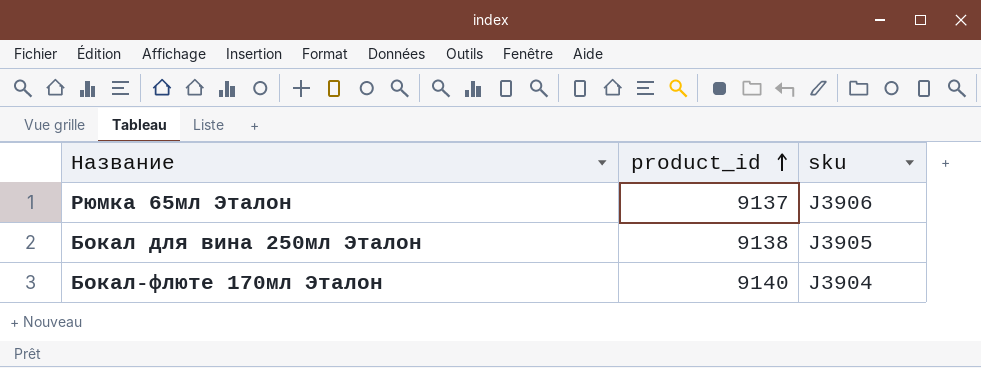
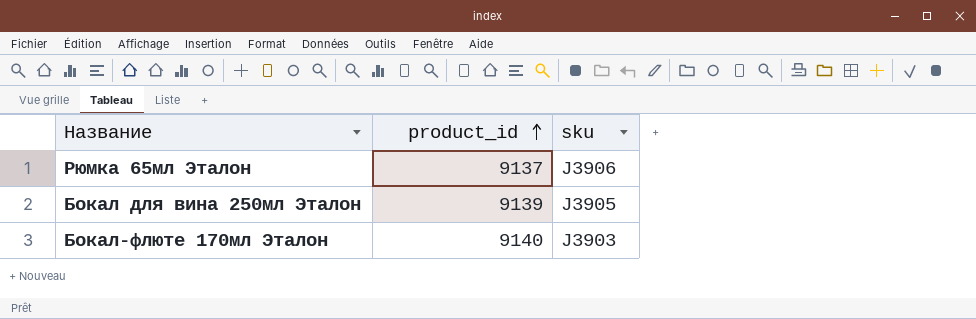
Бокал для вина 250мл Эталон | product_id: 9138 -> 9139
Бокал-флюте 170мл Эталон | sku: J3904 -> J3903

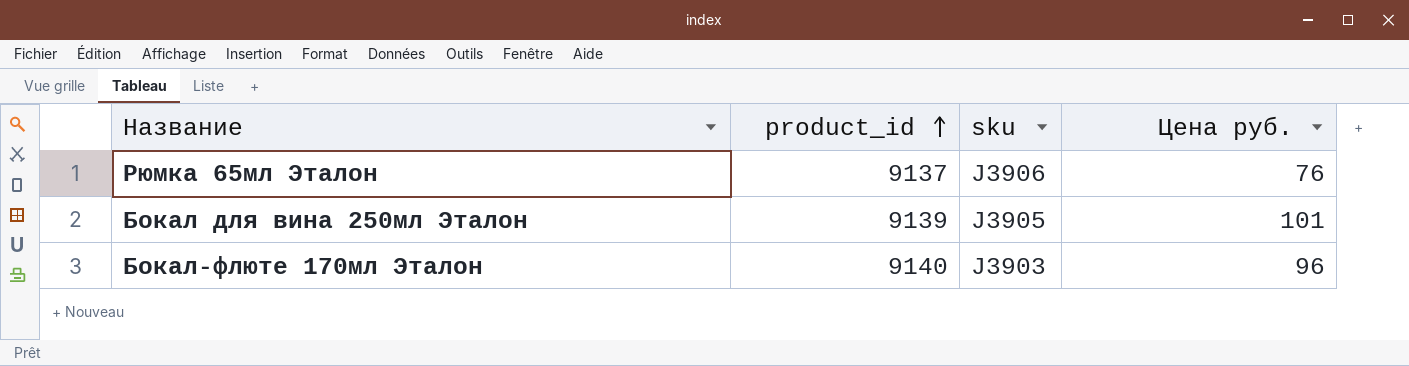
column Цена руб. | position: none -> 4

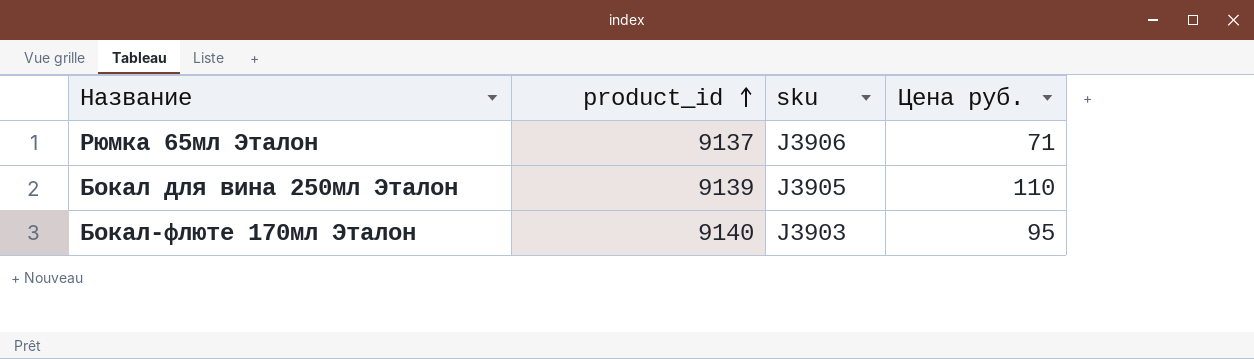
Рюмка 65мл Эталон | Цена руб.: 76 -> 71
Бокал для вина 250мл Эталон | Цена руб.: 101 -> 110
Бокал-флюте 170мл Эталон | Цена руб.: 96 -> 95

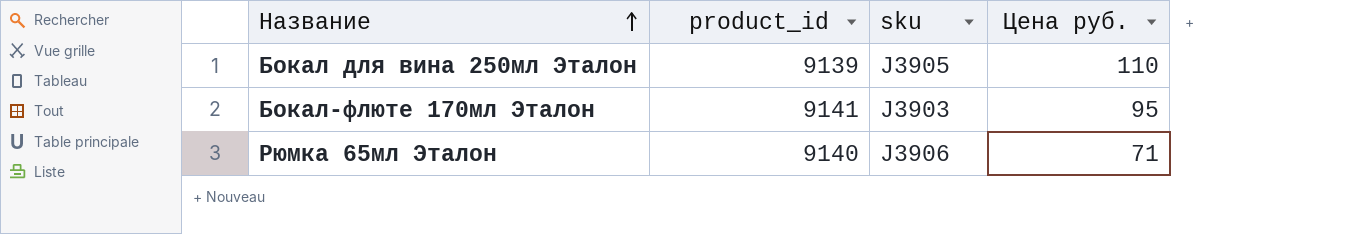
row order: product_id ascending -> Название ascending
Бокал-флюте 170мл Эталон | product_id: 9140 -> 9141
Рюмка 65мл Эталон | product_id: 9137 -> 9140

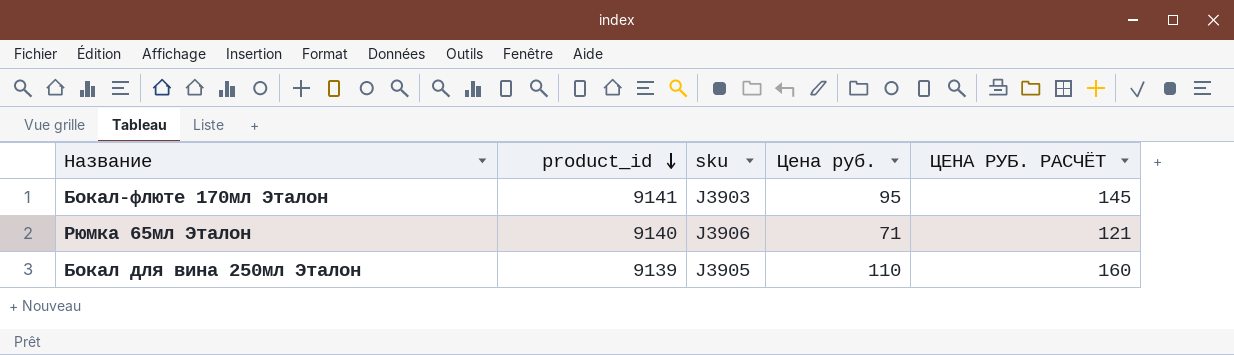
row order: Название ascending -> product_id descending
column ЦЕНА РУБ. РАСЧЁТ | formula: none -> [Цена руб.] + 50

